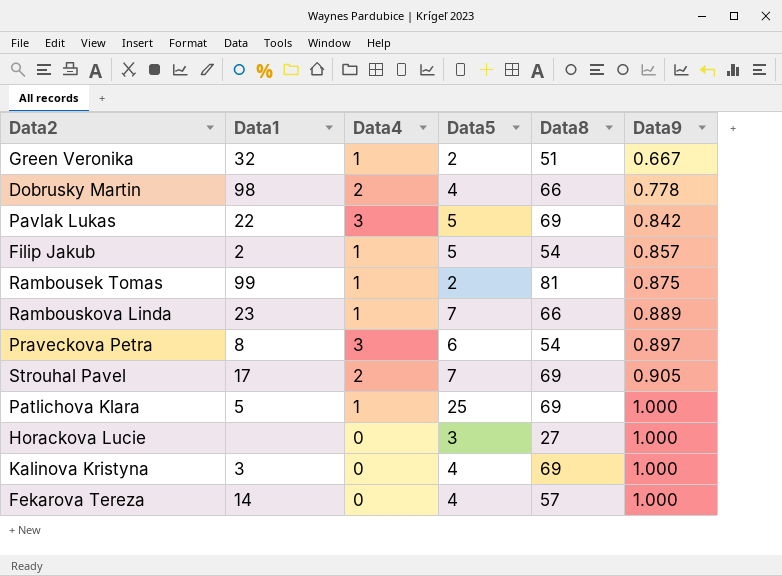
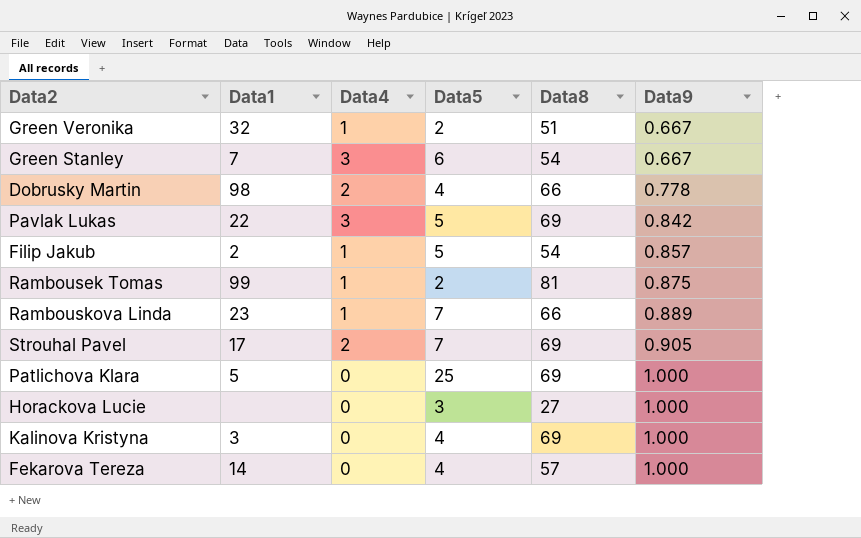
row Praveckova Petra: 8 | 3 | 6 | 54 | 0.897 -> none
row Green Stanley: none -> 7 | 3 | 6 | 54 | 0.667
Patlichova Klara | Data4: 1 -> 0

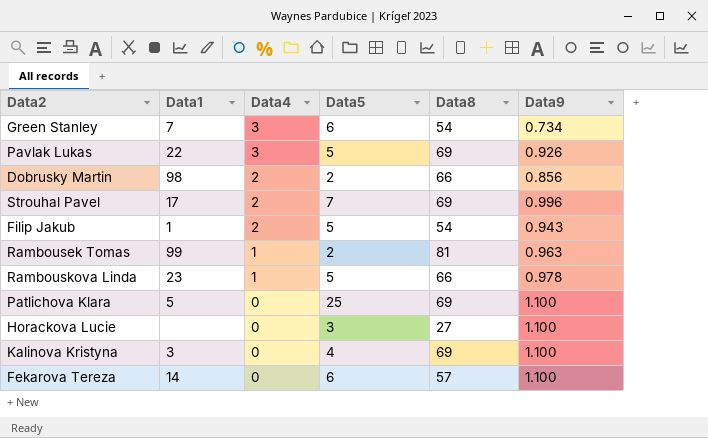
row order: Data9 ascending -> Data4 descending
row Green Veronika: 32 | 1 | 2 | 51 | 0.667 -> none
Green Stanley | Data9: 0.667 -> 0.734
Pavlak Lukas | Data9: 0.842 -> 0.926
Dobrusky Martin | Data5: 4 -> 2
Dobrusky Martin | Data9: 0.778 -> 0.856
Strouhal Pavel | Data9: 0.905 -> 0.996
Filip Jakub | Data1: 2 -> 1
Filip Jakub | Data4: 1 -> 2
Filip Jakub | Data9: 0.857 -> 0.943
Rambousek Tomas | Data9: 0.875 -> 0.963
Rambouskova Linda | Data5: 7 -> 5
Rambouskova Linda | Data9: 0.889 -> 0.978
Patlichova Klara | Data9: 1.000 -> 1.100
Horackova Lucie | Data9: 1.000 -> 1.100
Kalinova Kristyna | Data9: 1.000 -> 1.100
Fekarova Tereza | Data5: 4 -> 6
Fekarova Tereza | Data9: 1.000 -> 1.100

